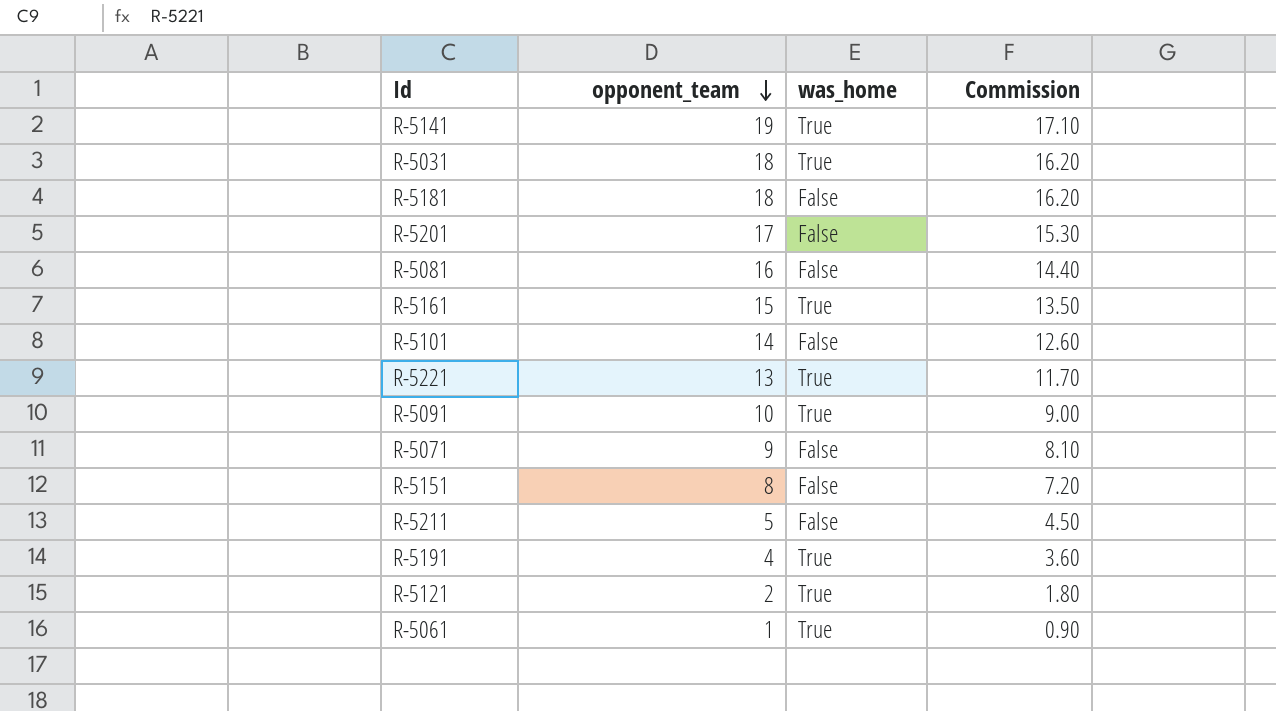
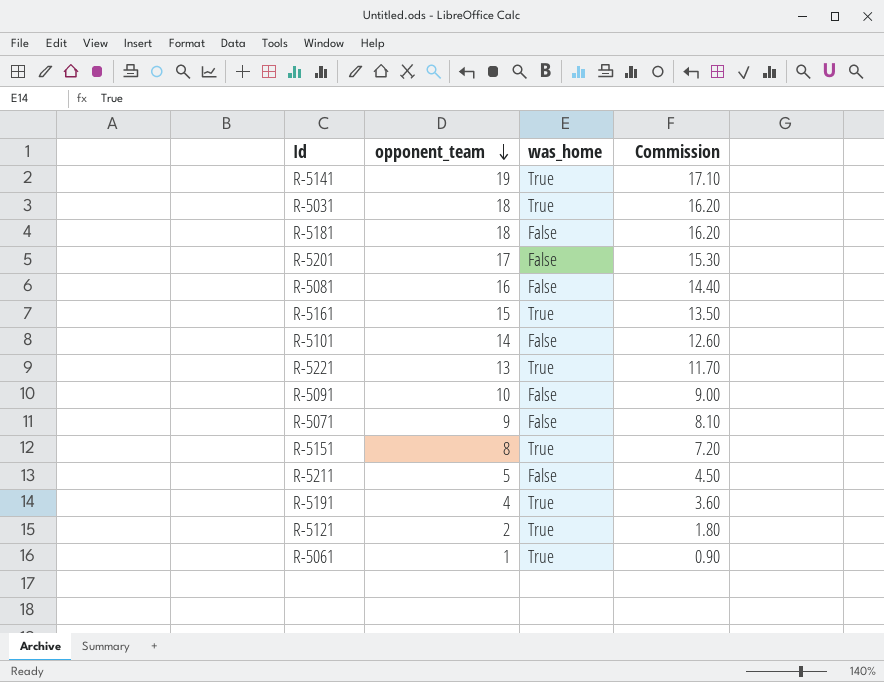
R-5091 | was_home: True -> False
R-5151 | was_home: False -> True

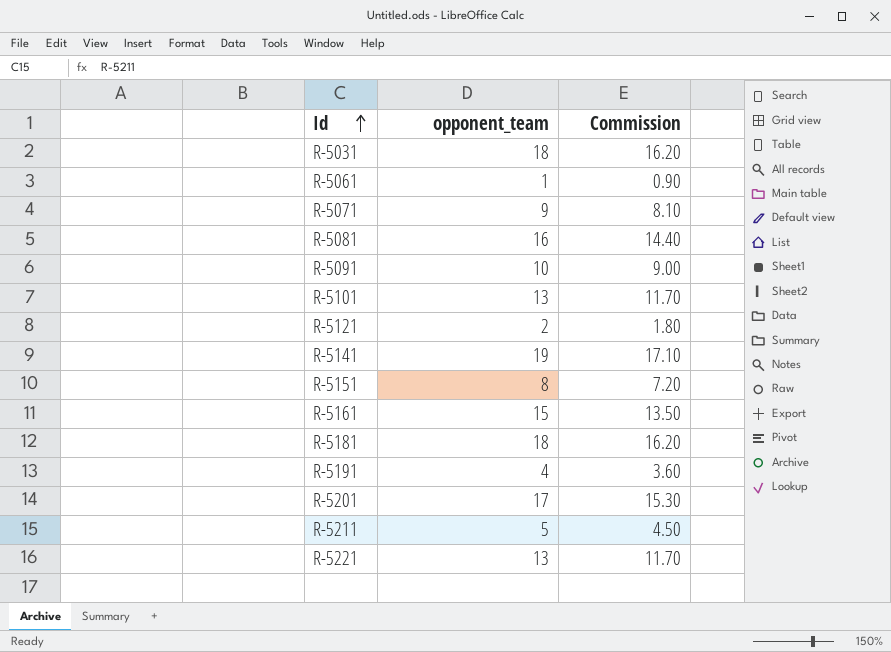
row order: opponent_team descending -> Id ascending
column was_home | position: 3 -> none
R-5101 | opponent_team: 14 -> 13
R-5101 | Commission: 12.60 -> 11.70

